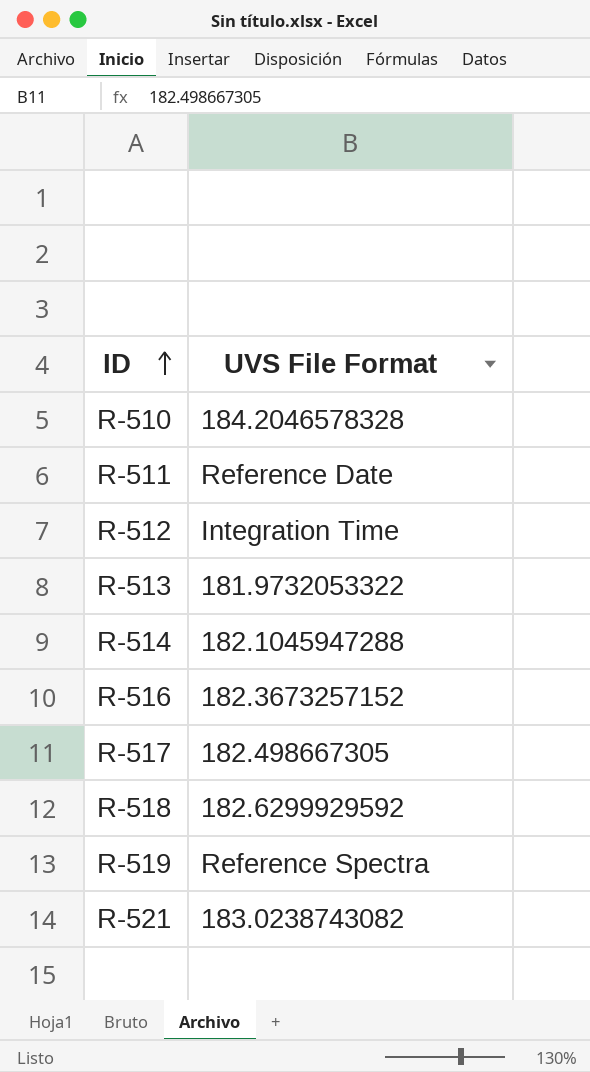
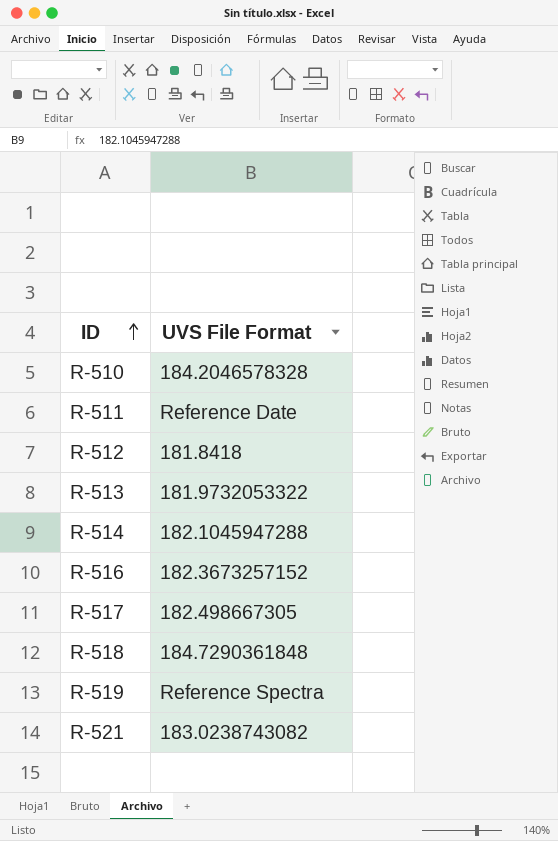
R-512 | UVS File Format: Integration Time -> 181.8418
R-518 | UVS File Format: 182.6299929592 -> 184.7290361848

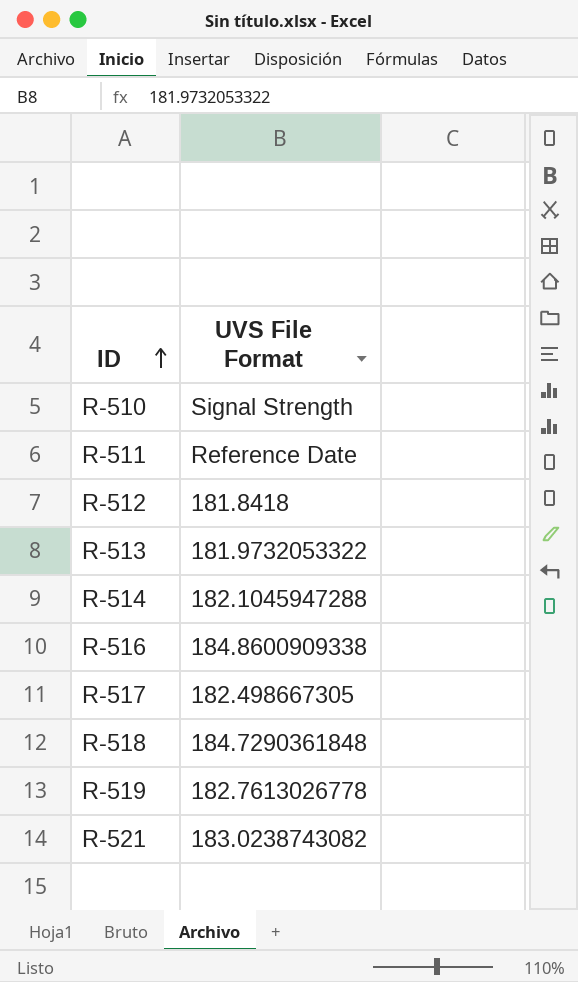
R-510 | UVS File Format: 184.2046578328 -> Signal Strength
R-516 | UVS File Format: 182.3673257152 -> 184.8600909338
R-519 | UVS File Format: Reference Spectra -> 182.7613026778

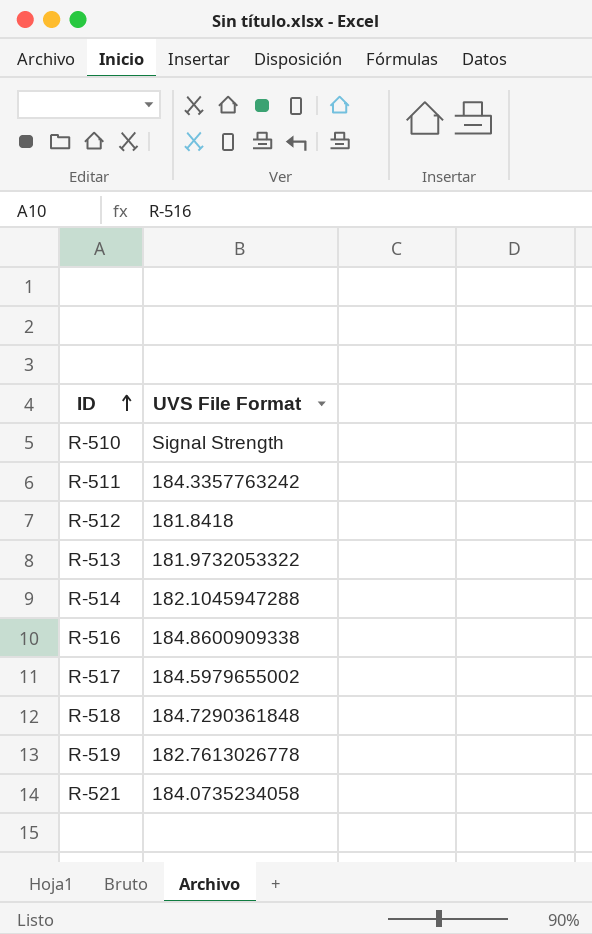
R-511 | UVS File Format: Reference Date -> 184.3357763242
R-517 | UVS File Format: 182.498667305 -> 184.5979655002
R-521 | UVS File Format: 183.0238743082 -> 184.0735234058

